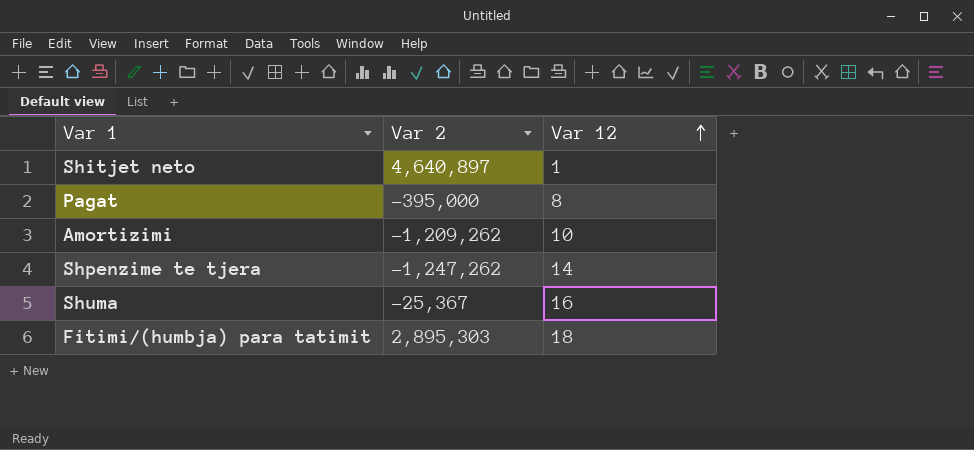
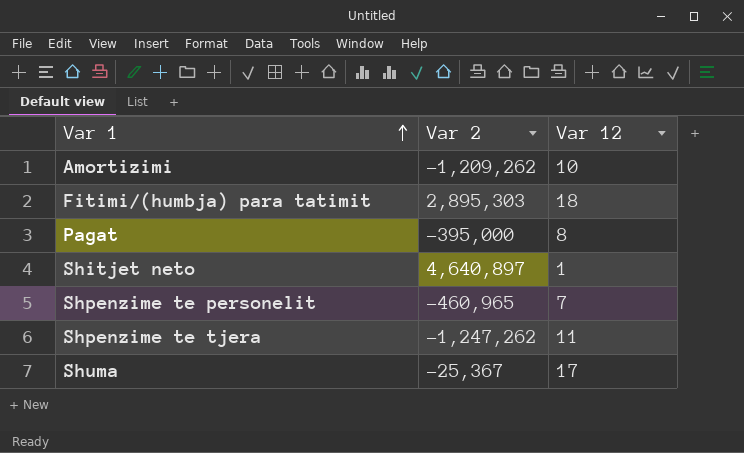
row order: Var 12 ascending -> Var 1 ascending
row Shpenzime te personelit: none -> -460,965 | 7
Shpenzime te tjera | Var 12: 14 -> 11
Shuma | Var 12: 16 -> 17

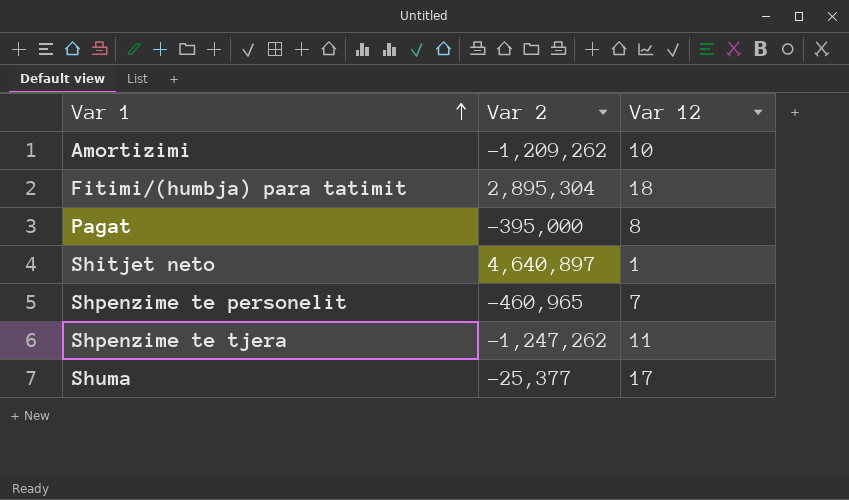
Fitimi/(humbja) para tatimit | Var 2: 2,895,303 -> 2,895,304
Shuma | Var 2: -25,367 -> -25,377

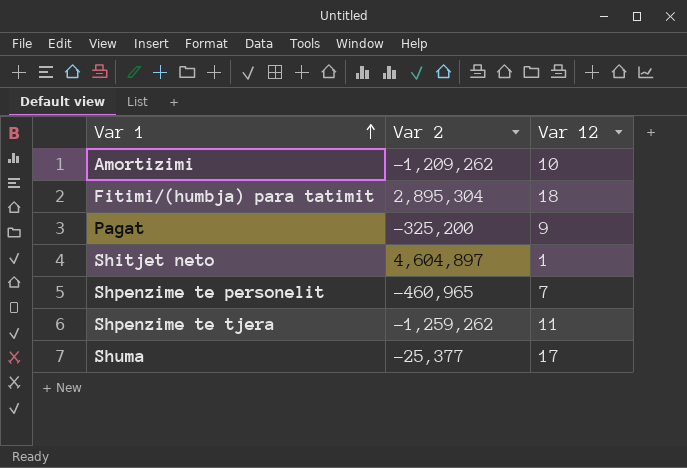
Pagat | Var 2: -395,000 -> -325,200
Pagat | Var 12: 8 -> 9
Shitjet neto | Var 2: 4,640,897 -> 4,604,897
Shpenzime te tjera | Var 2: -1,247,262 -> -1,259,262

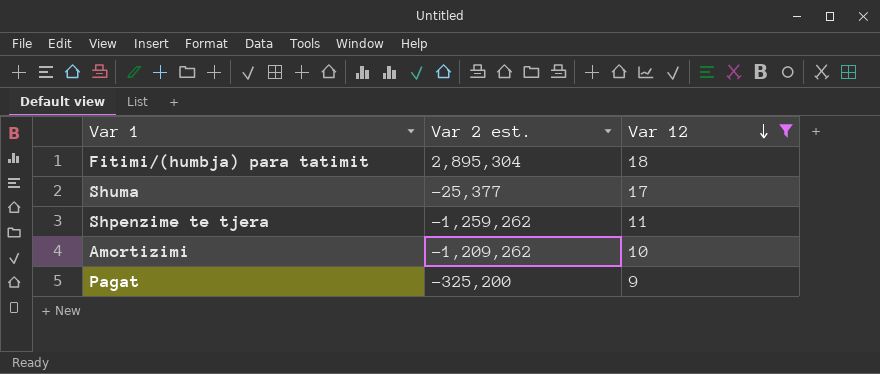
filter: none -> Var 12 >= 9
row order: Var 1 ascending -> Var 12 descending
column name: Var 2 -> Var 2 est.

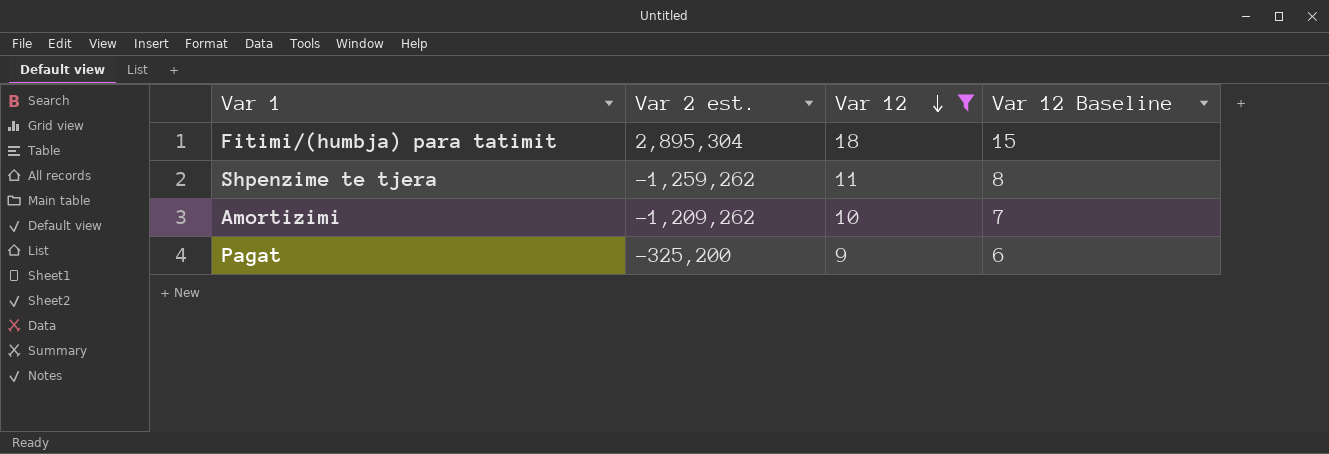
column Var 12 Baseline | formula: none -> [Var 12] - 3
row Shuma: -25,377 | 17 -> none

